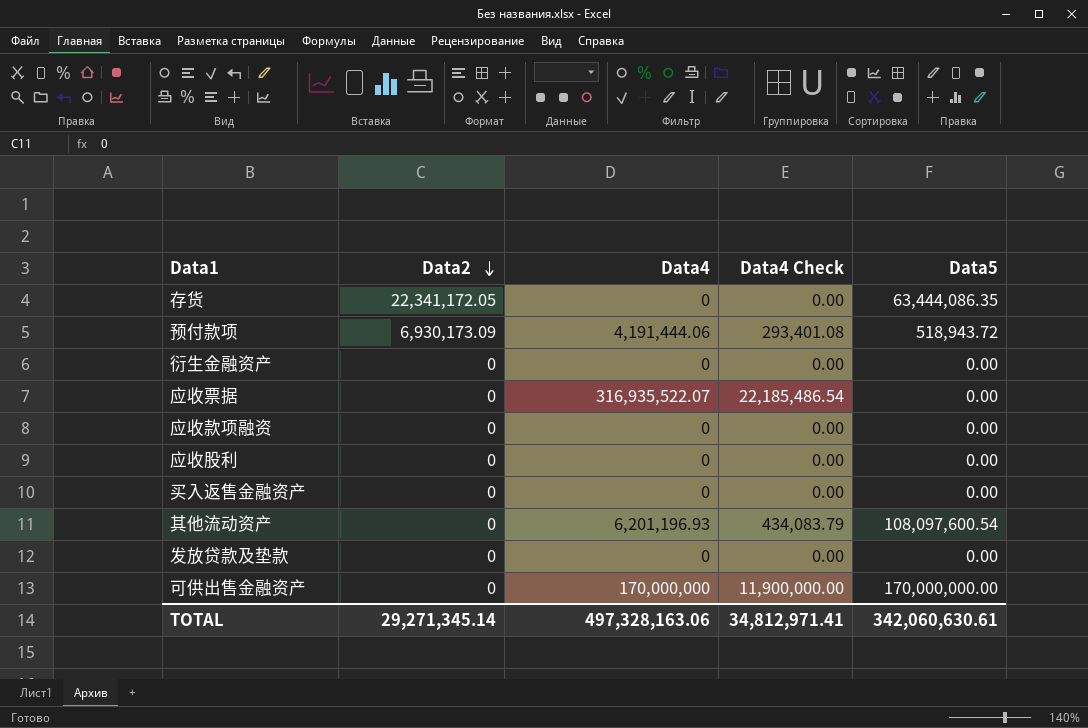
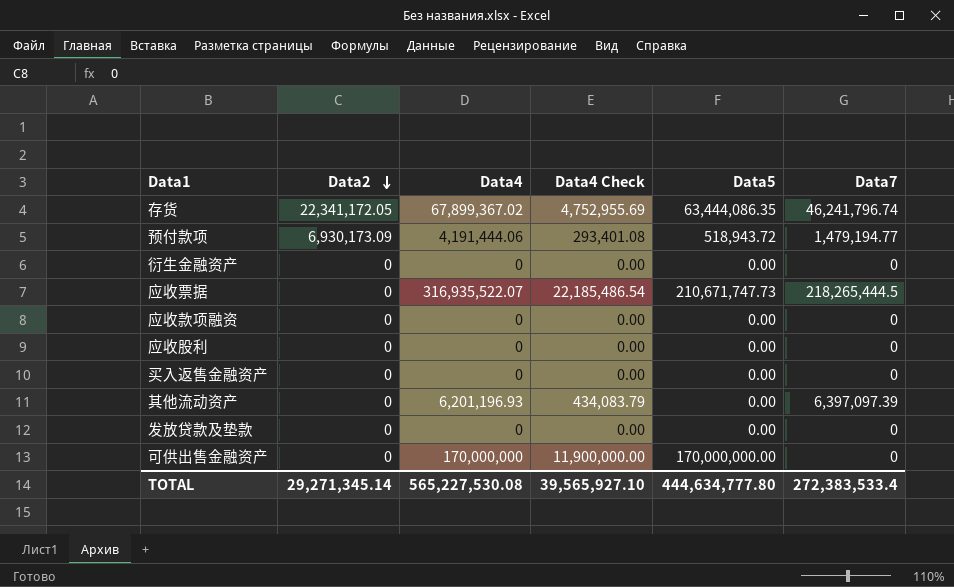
column Data7 | position: none -> 6
存货 | Data4: 0 -> 67,899,367.02
存货 | Data4 Check: 0.00 -> 4,752,955.69
应收票据 | Data5: 0.00 -> 210,671,747.73
其他流动资产 | Data5: 108,097,600.54 -> 0.00
TOTAL | Data4: 497,328,163.06 -> 565,227,530.08
TOTAL | Data4 Check: 34,812,971.41 -> 39,565,927.10
TOTAL | Data5: 342,060,630.61 -> 444,634,777.80

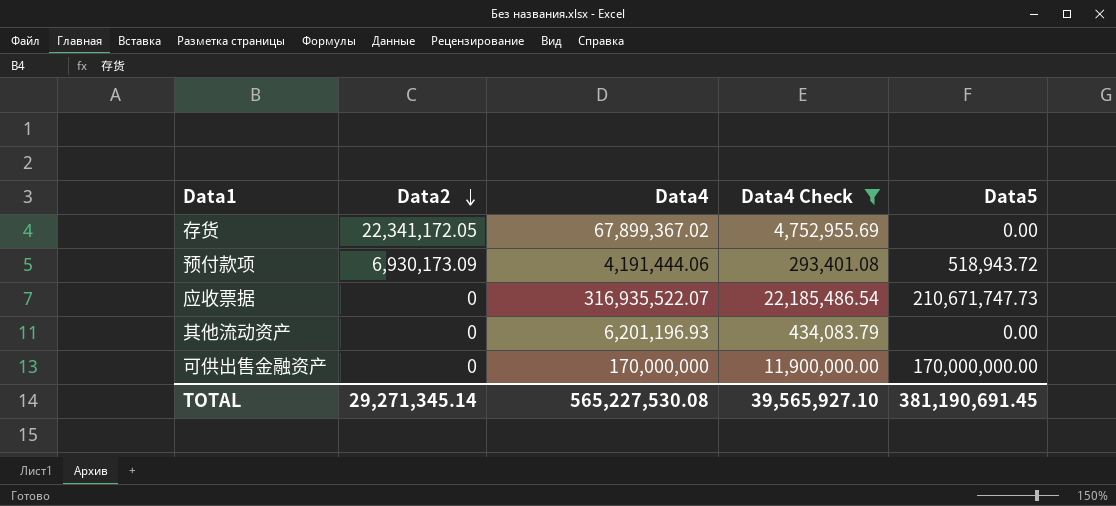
filter: none -> Data4 Check != 0.00
column Data7 | position: 6 -> none
存货 | Data5: 63,444,086.35 -> 0.00
TOTAL | Data5: 444,634,777.80 -> 381,190,691.45

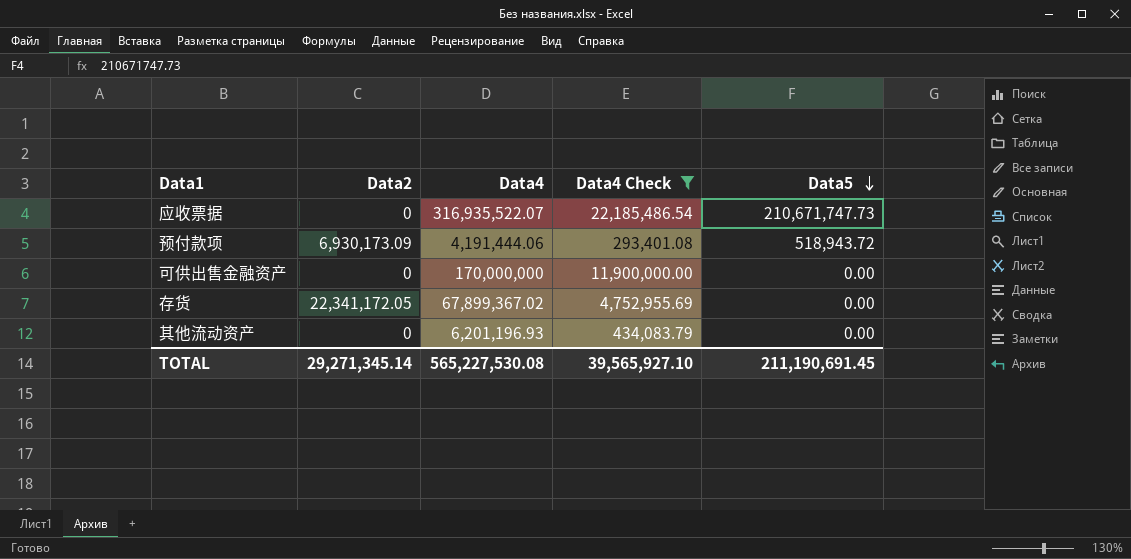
row order: Data2 descending -> Data5 descending
可供出售金融资产 | Data5: 170,000,000.00 -> 0.00
TOTAL | Data5: 381,190,691.45 -> 211,190,691.45

